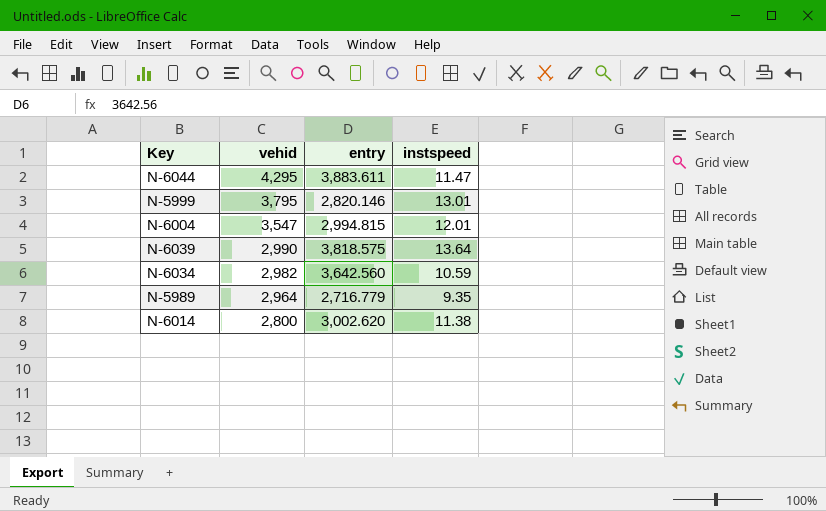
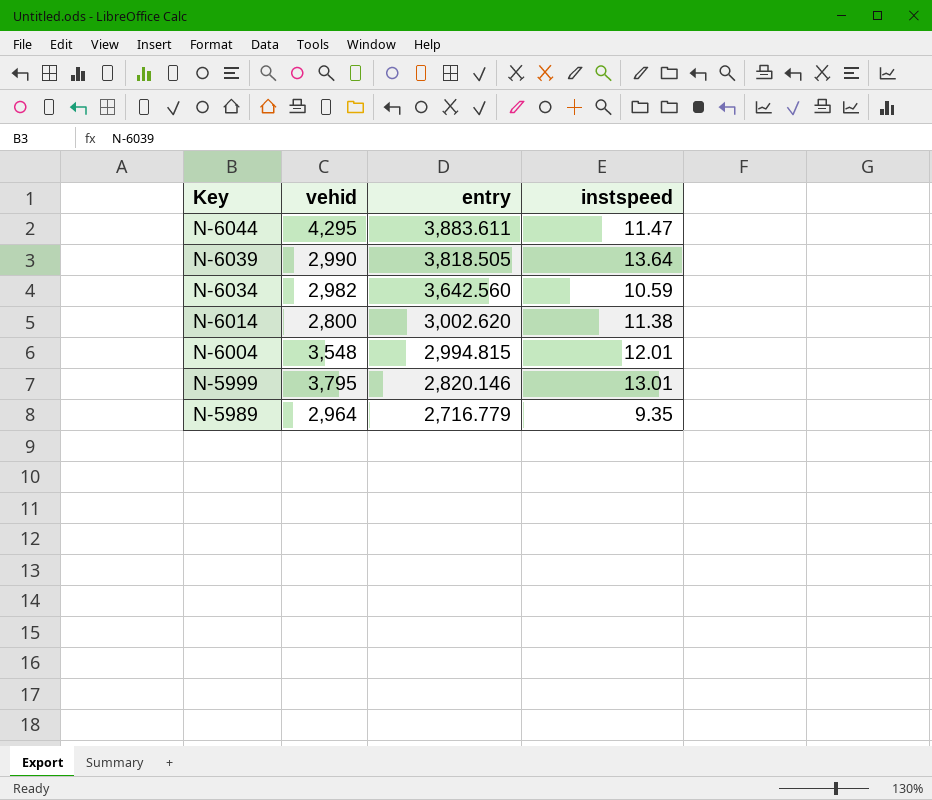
row order: vehid descending -> Key descending
N-6039 | entry: 3,818.575 -> 3,818.505
N-6004 | vehid: 3,547 -> 3,548

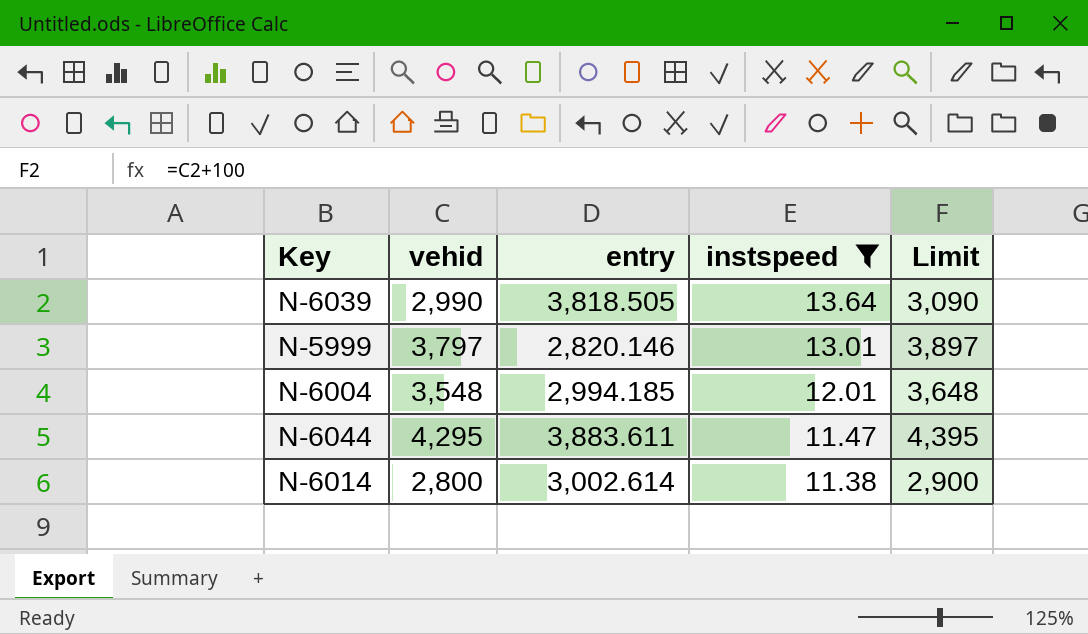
filter: none -> instspeed >= 11.38
row order: Key descending -> instspeed descending
column Limit | formula: none -> [vehid] + 100
N-5999 | vehid: 3,795 -> 3,797
N-6004 | entry: 2,994.815 -> 2,994.185
N-6014 | entry: 3,002.620 -> 3,002.614

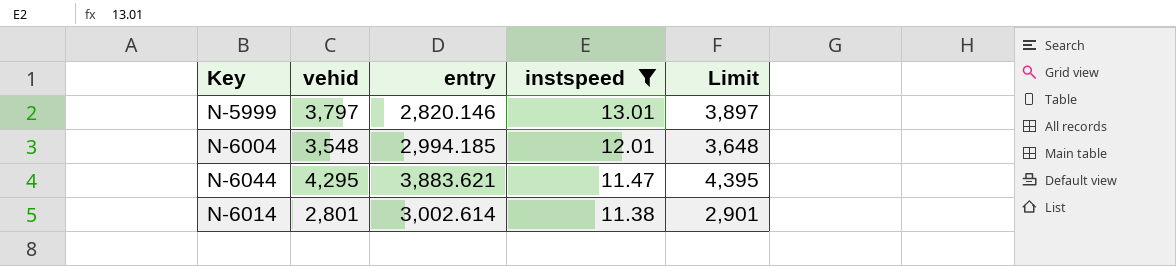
row N-6039: 2,990 | 3,818.505 | 13.64 | 3,090 -> none
N-6044 | entry: 3,883.611 -> 3,883.621
N-6014 | vehid: 2,800 -> 2,801
N-6014 | Limit: 2,900 -> 2,901

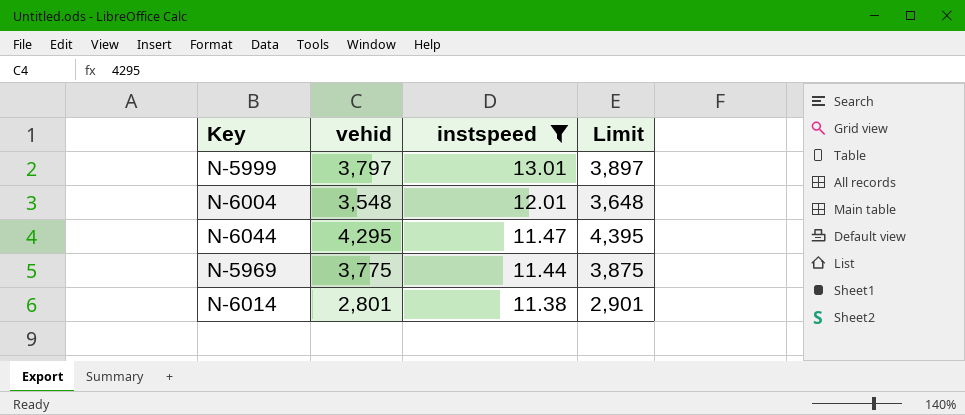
column entry | position: 3 -> none
row N-5969: none -> 3,775 | 11.44 | 3,875

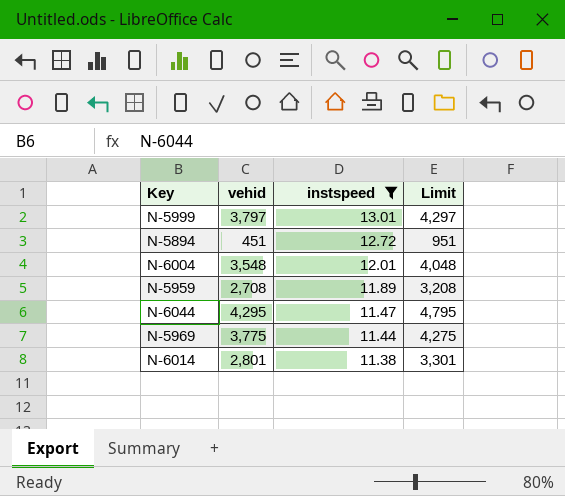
column Limit | formula: [vehid] + 100 -> [vehid] + 500
row N-5894: none -> 451 | 12.72 | 951
row N-5959: none -> 2,708 | 11.89 | 3,208

